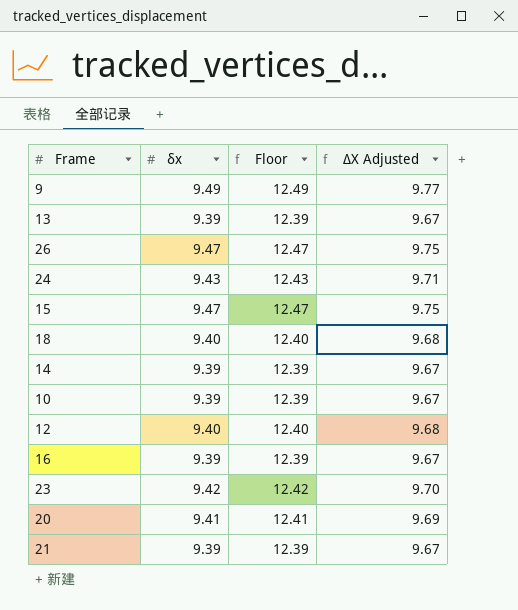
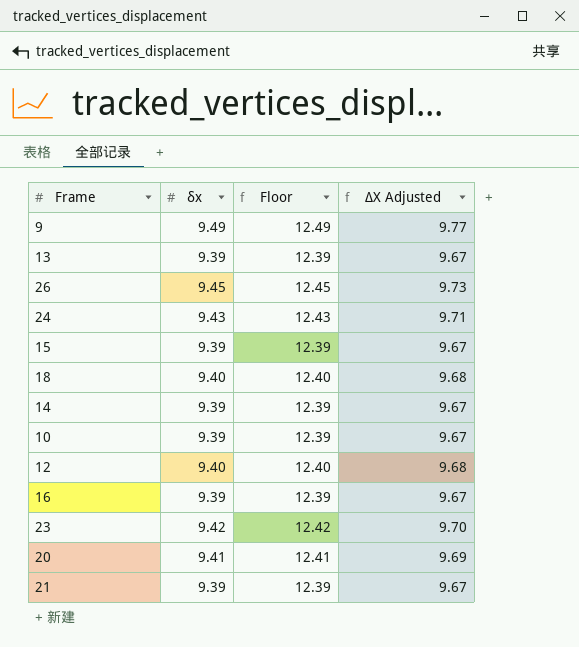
26 | δx: 9.47 -> 9.45
26 | Floor: 12.47 -> 12.45
26 | ΔX Adjusted: 9.75 -> 9.73
15 | δx: 9.47 -> 9.39
15 | Floor: 12.47 -> 12.39
15 | ΔX Adjusted: 9.75 -> 9.67

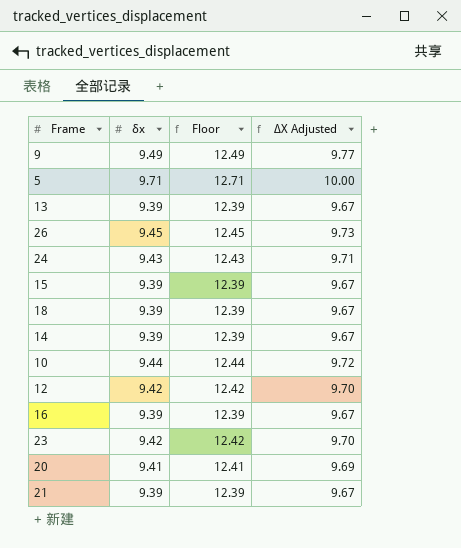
row 5: none -> 9.71 | 12.71 | 10.00
18 | δx: 9.40 -> 9.39
18 | Floor: 12.40 -> 12.39
18 | ΔX Adjusted: 9.68 -> 9.67
10 | δx: 9.39 -> 9.44
10 | Floor: 12.39 -> 12.44
10 | ΔX Adjusted: 9.67 -> 9.72
12 | δx: 9.40 -> 9.42
12 | Floor: 12.40 -> 12.42
12 | ΔX Adjusted: 9.68 -> 9.70

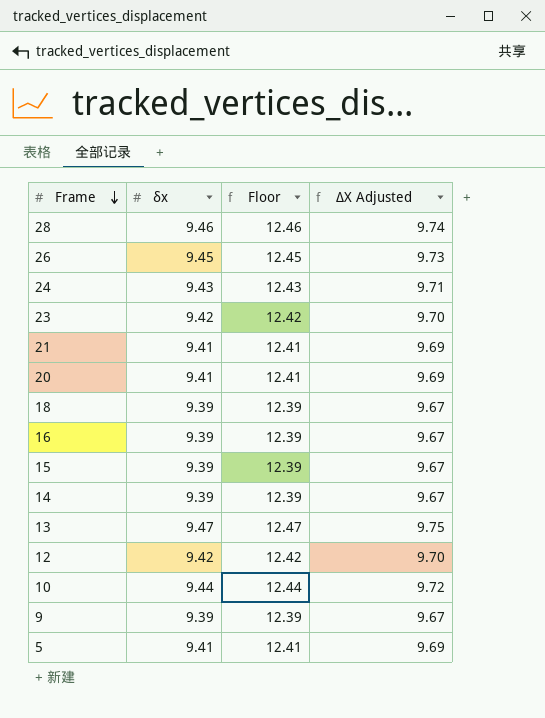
row order: none -> Frame descending
row 28: none -> 9.46 | 12.46 | 9.74
21 | δx: 9.39 -> 9.41
21 | Floor: 12.39 -> 12.41
21 | ΔX Adjusted: 9.67 -> 9.69
13 | δx: 9.39 -> 9.47
13 | Floor: 12.39 -> 12.47
13 | ΔX Adjusted: 9.67 -> 9.75
9 | δx: 9.49 -> 9.39
9 | Floor: 12.49 -> 12.39
9 | ΔX Adjusted: 9.77 -> 9.67
5 | δx: 9.71 -> 9.41
5 | Floor: 12.71 -> 12.41
5 | ΔX Adjusted: 10.00 -> 9.69

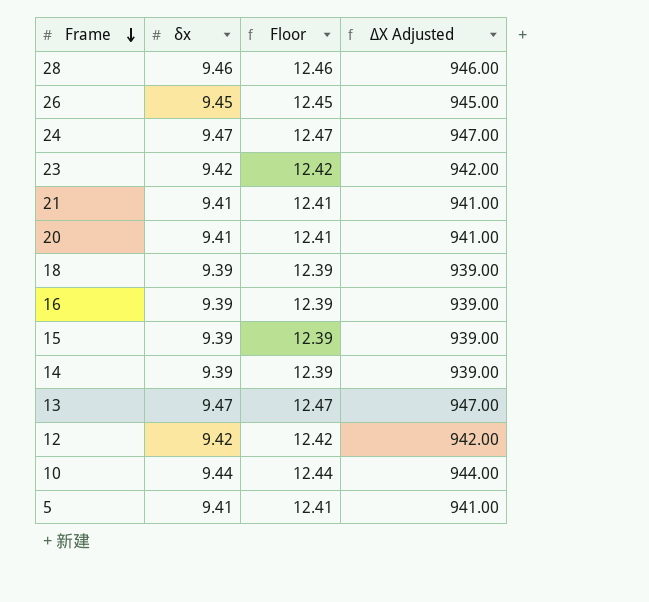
column ΔX Adjusted | formula: [δx] * 1.03 -> [δx] * 100
row 9: 9.39 | 12.39 | 9.67 -> none
24 | δx: 9.43 -> 9.47
24 | Floor: 12.43 -> 12.47

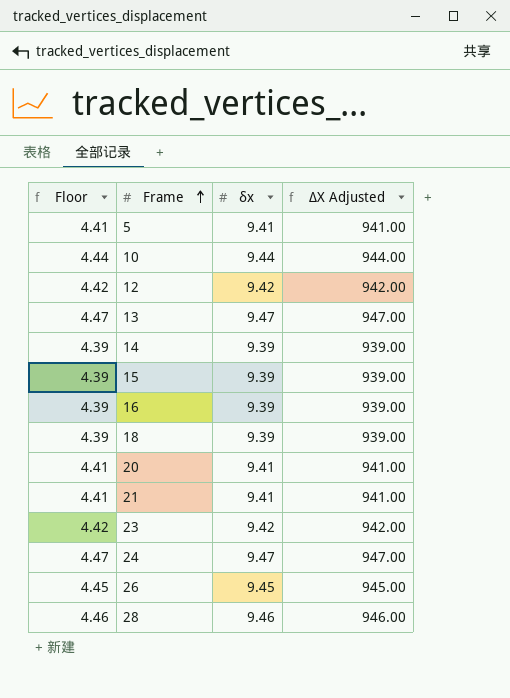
row order: Frame descending -> Frame ascending
column Floor | formula: [δx] + 3 -> [δx] - 5
column Floor | position: 3 -> 1

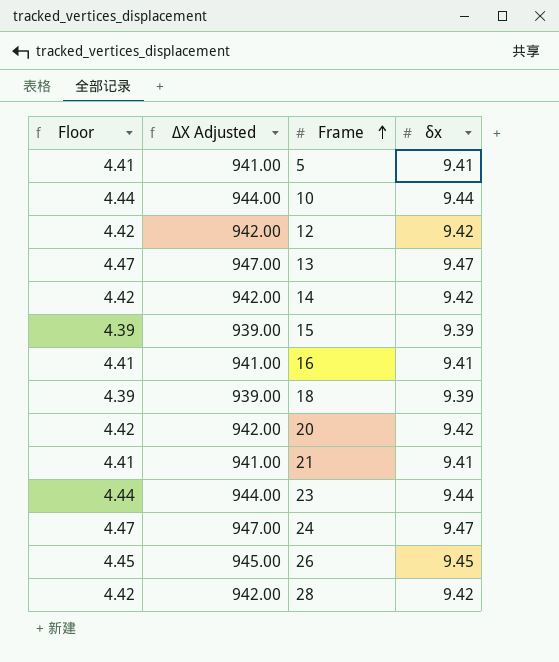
column ΔX Adjusted | position: 4 -> 2
14 | Floor: 4.39 -> 4.42
14 | ΔX Adjusted: 939.00 -> 942.00
14 | δx: 9.39 -> 9.42
16 | Floor: 4.39 -> 4.41
16 | ΔX Adjusted: 939.00 -> 941.00
16 | δx: 9.39 -> 9.41
20 | Floor: 4.41 -> 4.42
20 | ΔX Adjusted: 941.00 -> 942.00
20 | δx: 9.41 -> 9.42
23 | Floor: 4.42 -> 4.44
23 | ΔX Adjusted: 942.00 -> 944.00
23 | δx: 9.42 -> 9.44
28 | Floor: 4.46 -> 4.42
28 | ΔX Adjusted: 946.00 -> 942.00
28 | δx: 9.46 -> 9.42

